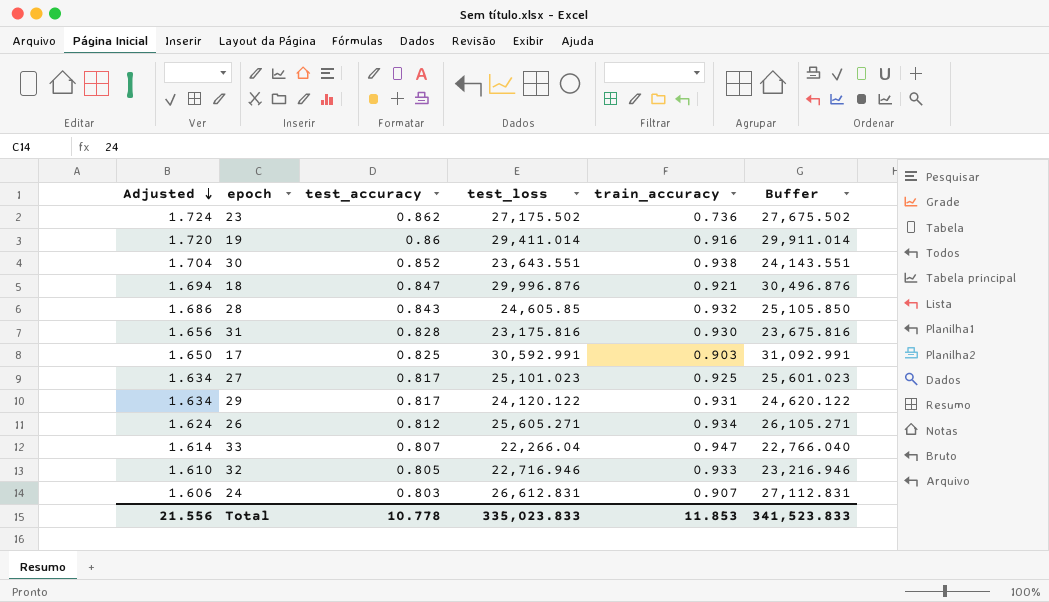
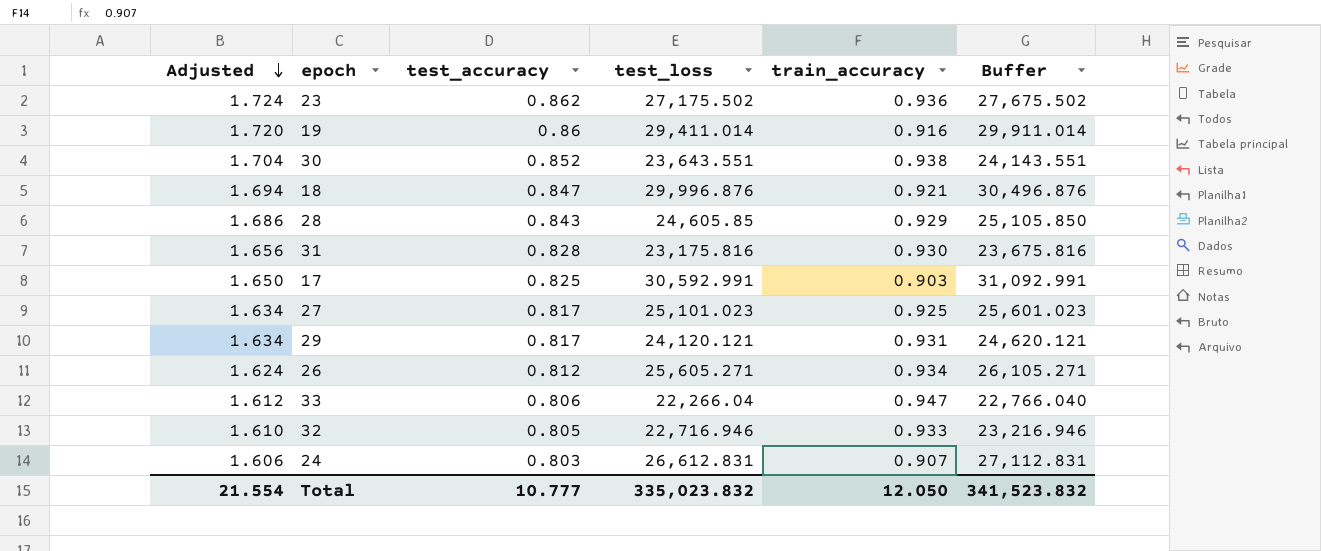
23 | train_accuracy: 0.736 -> 0.936
28 | train_accuracy: 0.932 -> 0.929
29 | test_loss: 24,120.122 -> 24,120.121
29 | Buffer: 24,620.122 -> 24,620.121
33 | Adjusted: 1.614 -> 1.612
33 | test_accuracy: 0.807 -> 0.806
Total | Adjusted: 21.556 -> 21.554
Total | test_accuracy: 10.778 -> 10.777
Total | test_loss: 335,023.833 -> 335,023.832
Total | train_accuracy: 11.853 -> 12.050
Total | Buffer: 341,523.833 -> 341,523.832

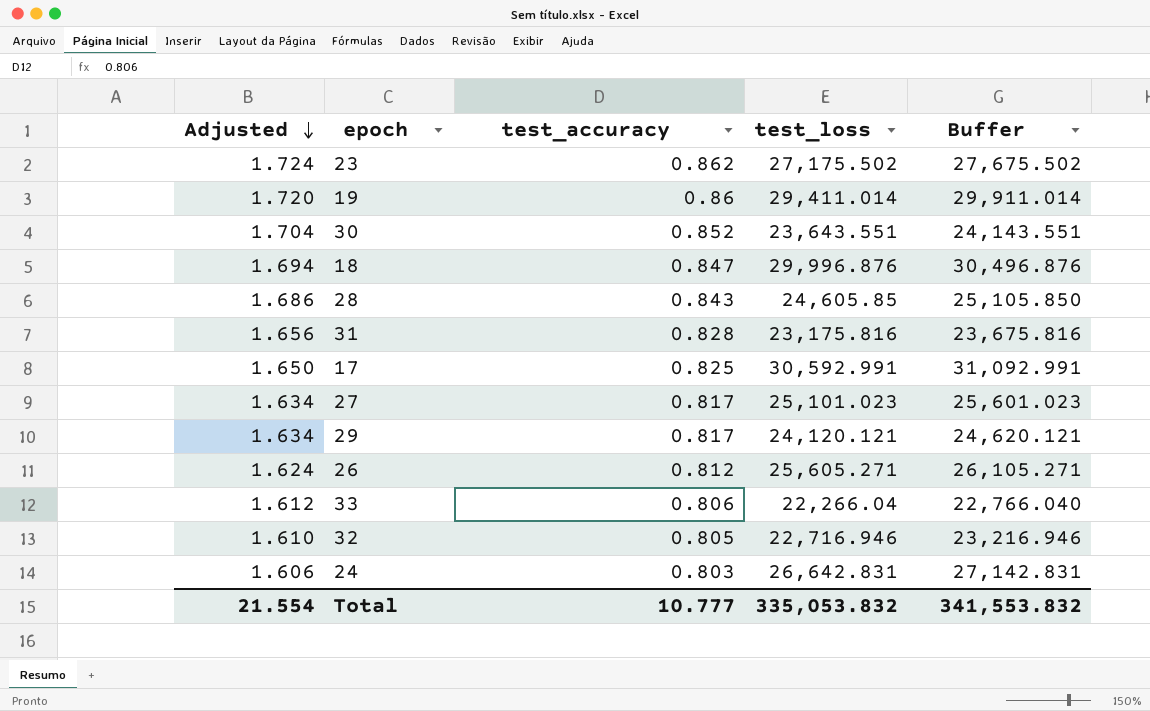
column train_accuracy | position: 5 -> none
24 | test_loss: 26,612.831 -> 26,642.831
24 | Buffer: 27,112.831 -> 27,142.831
Total | test_loss: 335,023.832 -> 335,053.832
Total | Buffer: 341,523.832 -> 341,553.832

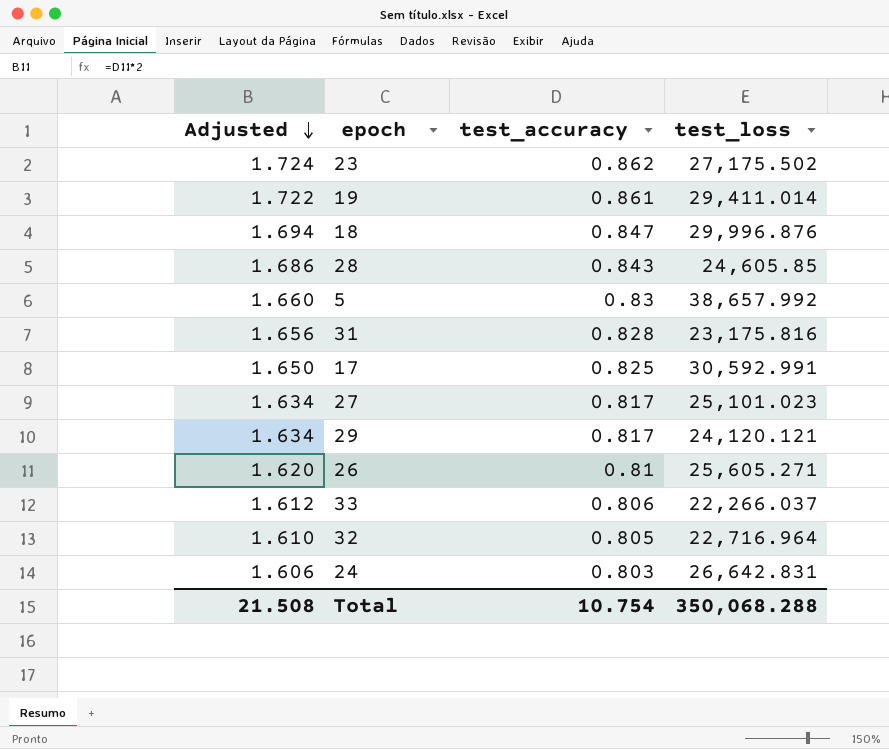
column Buffer | formula: [test_loss] + 500 -> none
row 30: 1.704 | 0.852 | 23,643.551 | 24,143.551 -> none
19 | Adjusted: 1.720 -> 1.722
19 | test_accuracy: 0.86 -> 0.861
row 5: none -> 1.660 | 0.83 | 38,657.992
26 | Adjusted: 1.624 -> 1.620
26 | test_accuracy: 0.812 -> 0.81
33 | test_loss: 22,266.04 -> 22,266.037
32 | test_loss: 22,716.946 -> 22,716.964
Total | Adjusted: 21.554 -> 21.508
Total | test_accuracy: 10.777 -> 10.754
Total | test_loss: 335,053.832 -> 350,068.288

